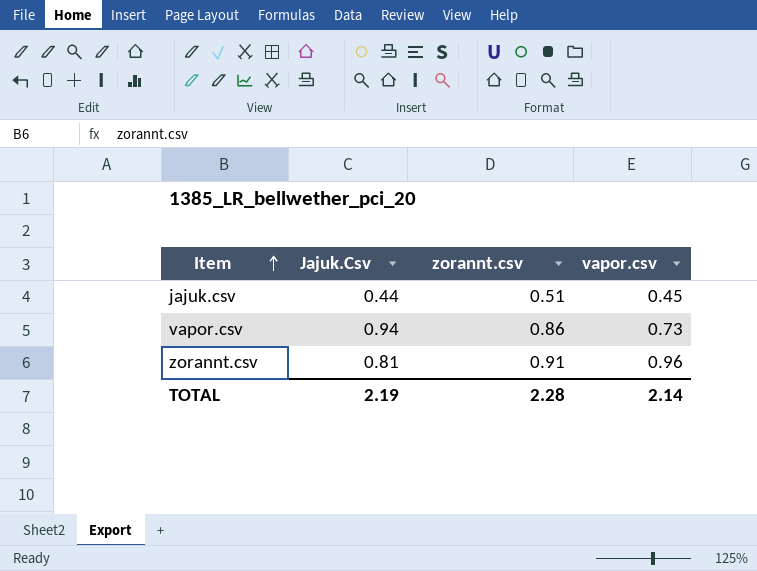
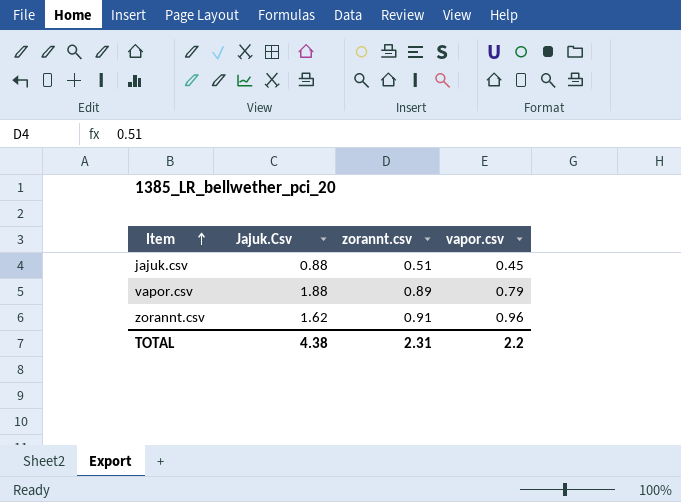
jajuk.csv | Jajuk.Csv: 0.44 -> 0.88
vapor.csv | Jajuk.Csv: 0.94 -> 1.88
vapor.csv | zorannt.csv: 0.86 -> 0.89
vapor.csv | vapor.csv: 0.73 -> 0.79
zorannt.csv | Jajuk.Csv: 0.81 -> 1.62
TOTAL | Jajuk.Csv: 2.19 -> 4.38
TOTAL | zorannt.csv: 2.28 -> 2.31
TOTAL | vapor.csv: 2.14 -> 2.2

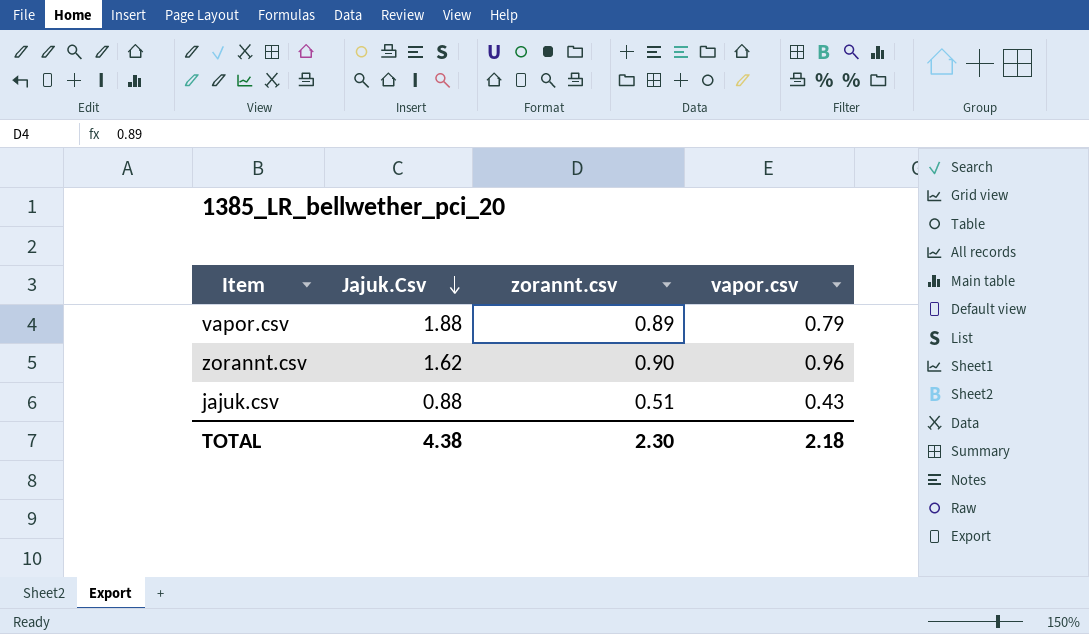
row order: Item ascending -> Jajuk.Csv descending
zorannt.csv | zorannt.csv: 0.91 -> 0.90
jajuk.csv | vapor.csv: 0.45 -> 0.43
TOTAL | zorannt.csv: 2.31 -> 2.30
TOTAL | vapor.csv: 2.2 -> 2.18

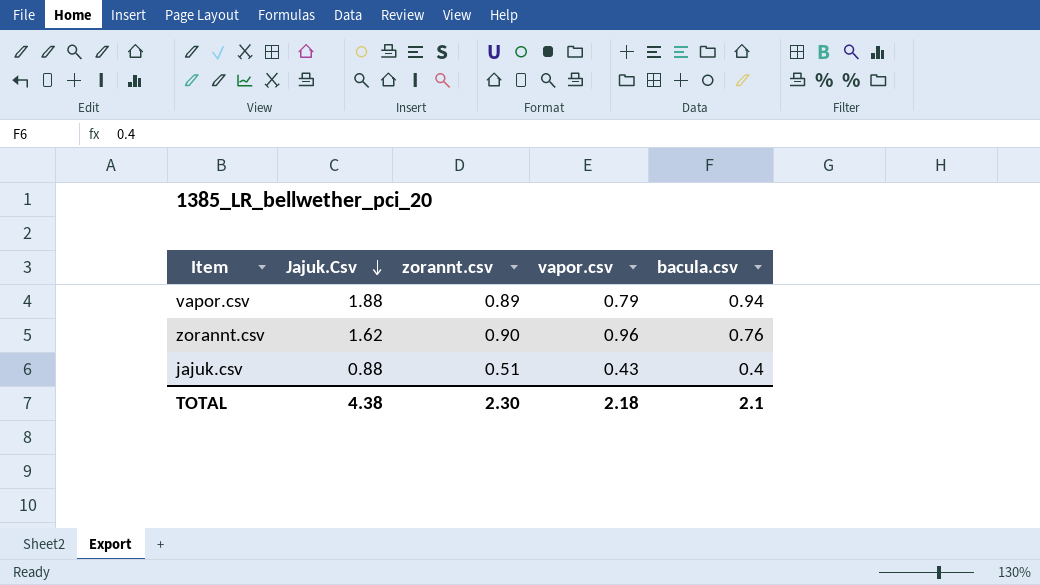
column bacula.csv | position: none -> 5

